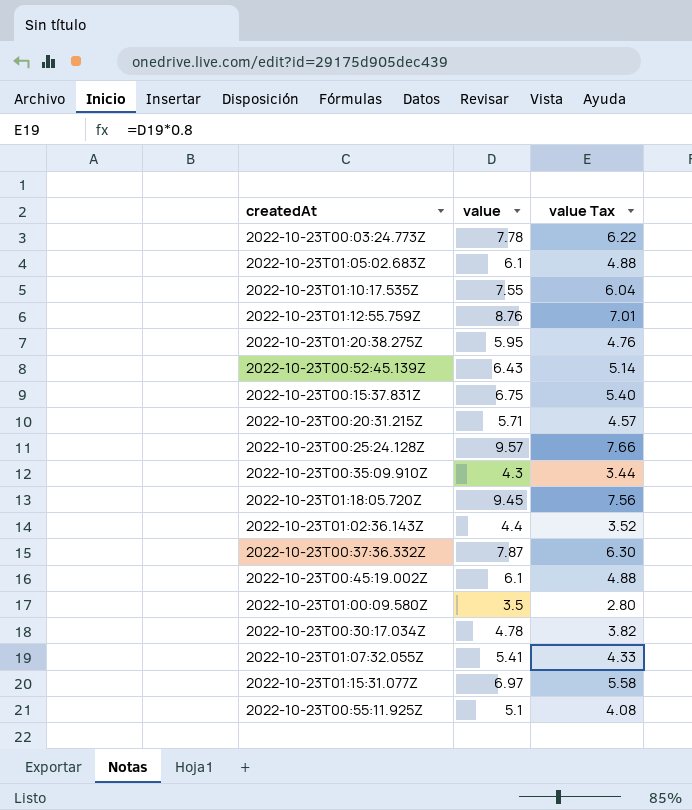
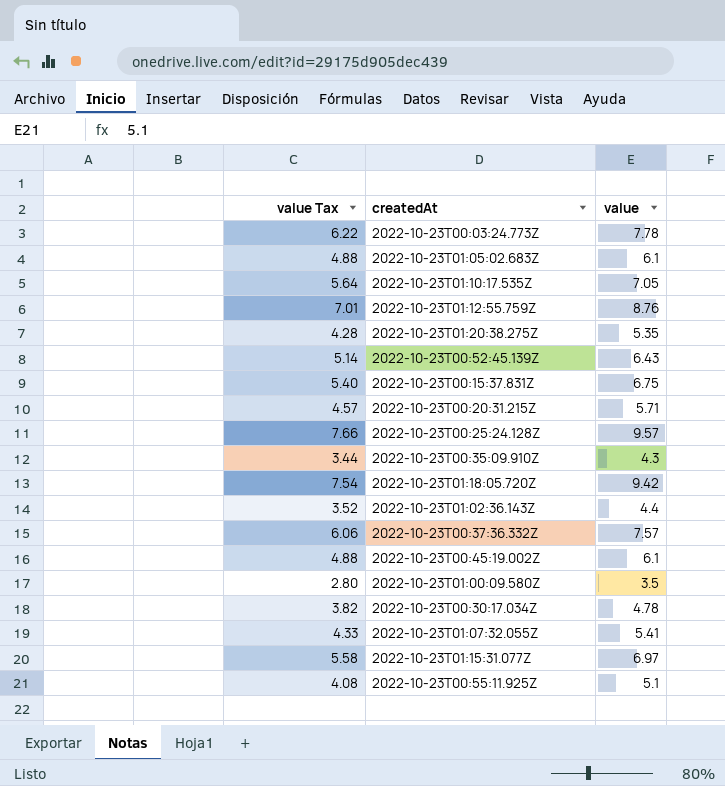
column value Tax | position: 3 -> 1
2022-10-23T01:10:17.535Z | value Tax: 6.04 -> 5.64
2022-10-23T01:10:17.535Z | value: 7.55 -> 7.05
2022-10-23T01:20:38.275Z | value Tax: 4.76 -> 4.28
2022-10-23T01:20:38.275Z | value: 5.95 -> 5.35
2022-10-23T01:18:05.720Z | value Tax: 7.56 -> 7.54
2022-10-23T01:18:05.720Z | value: 9.45 -> 9.42
2022-10-23T00:37:36.332Z | value Tax: 6.30 -> 6.06
2022-10-23T00:37:36.332Z | value: 7.87 -> 7.57

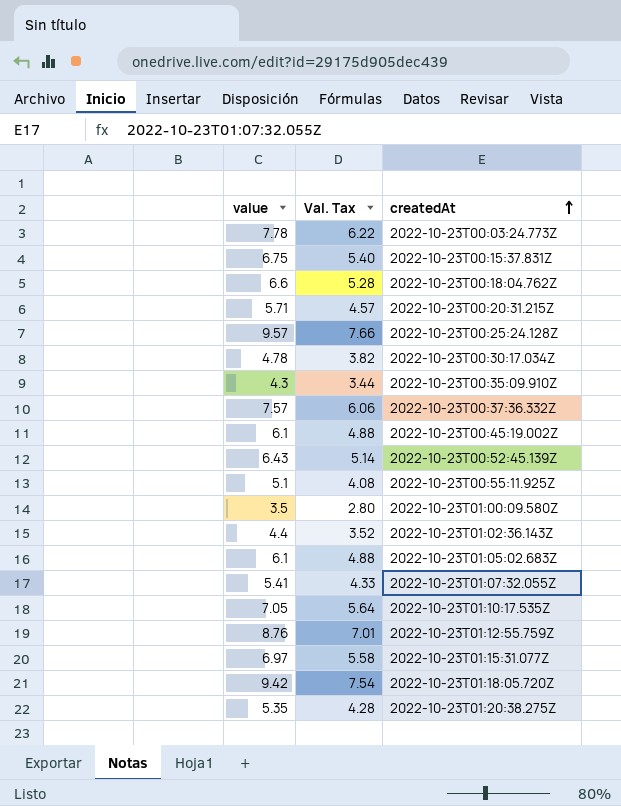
row order: none -> createdAt ascending
column value | position: 3 -> 1
column name: value Tax -> Val. Tax
row 2022-10-23T00:18:04.762Z: none -> 6.6 | 5.28

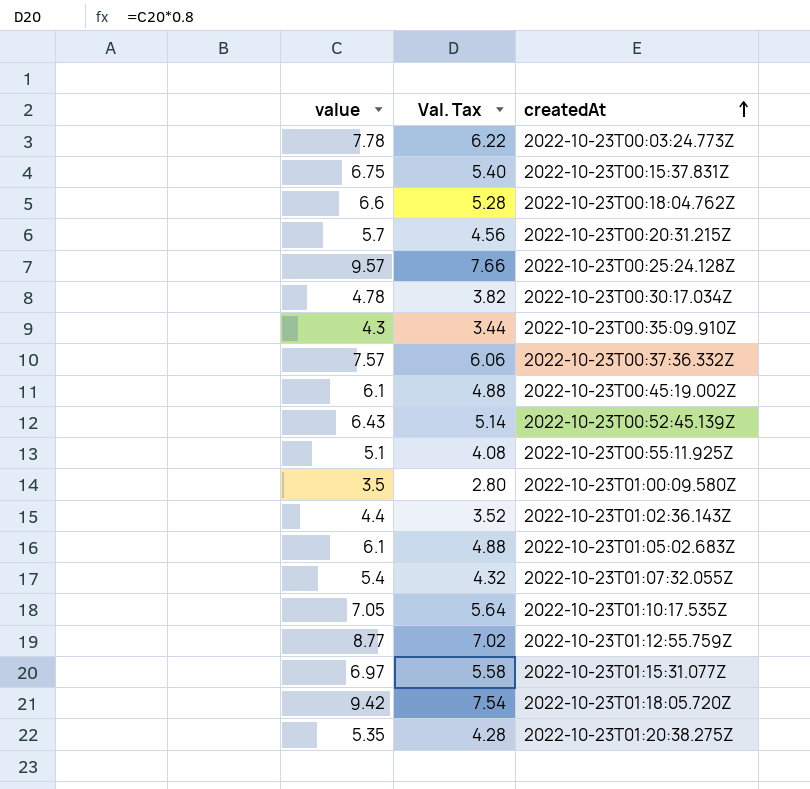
2022-10-23T00:20:31.215Z | value: 5.71 -> 5.7
2022-10-23T00:20:31.215Z | Val. Tax: 4.57 -> 4.56
2022-10-23T01:07:32.055Z | value: 5.41 -> 5.4
2022-10-23T01:07:32.055Z | Val. Tax: 4.33 -> 4.32
2022-10-23T01:12:55.759Z | value: 8.76 -> 8.77
2022-10-23T01:12:55.759Z | Val. Tax: 7.01 -> 7.02

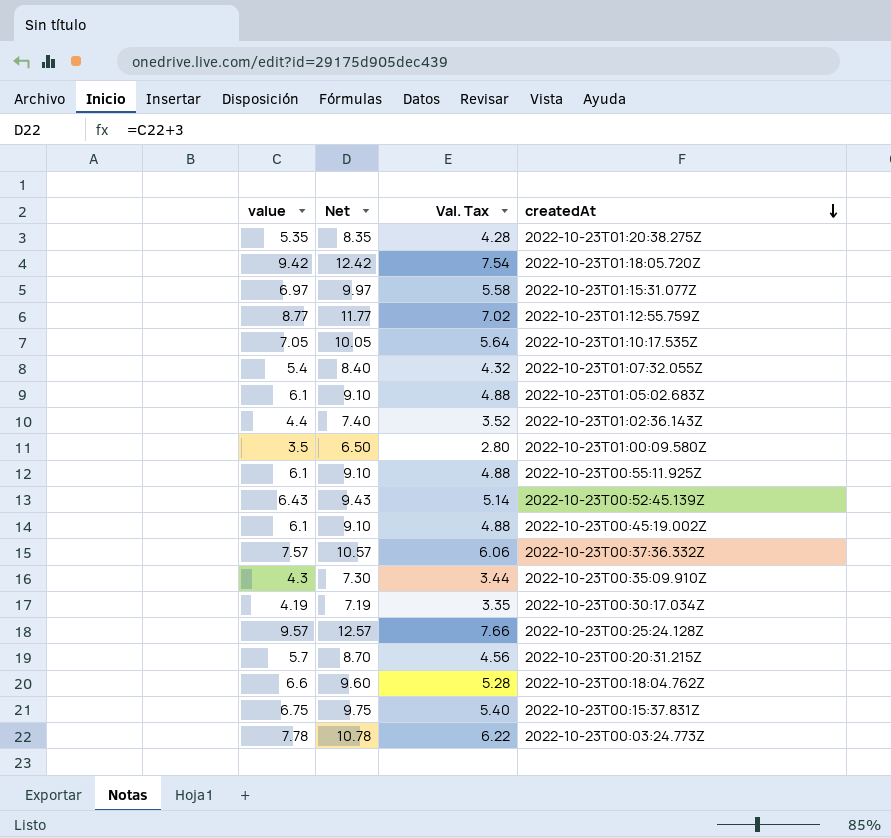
row order: createdAt ascending -> createdAt descending
column Net | formula: none -> [value] + 3
2022-10-23T00:55:11.925Z | value: 5.1 -> 6.1
2022-10-23T00:55:11.925Z | Val. Tax: 4.08 -> 4.88
2022-10-23T00:30:17.034Z | value: 4.78 -> 4.19
2022-10-23T00:30:17.034Z | Val. Tax: 3.82 -> 3.35

